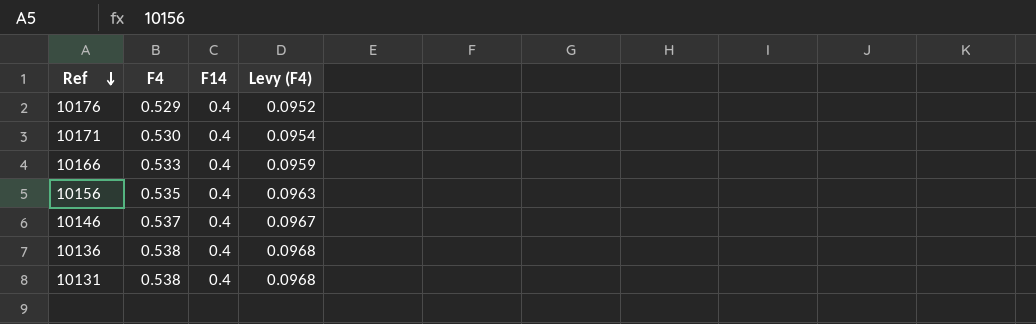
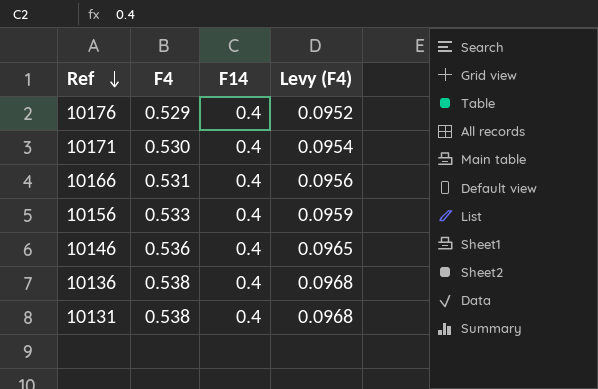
10166 | F4: 0.533 -> 0.531
10166 | Levy (F4): 0.0959 -> 0.0956
10156 | F4: 0.535 -> 0.533
10156 | Levy (F4): 0.0963 -> 0.0959
10146 | F4: 0.537 -> 0.536
10146 | Levy (F4): 0.0967 -> 0.0965

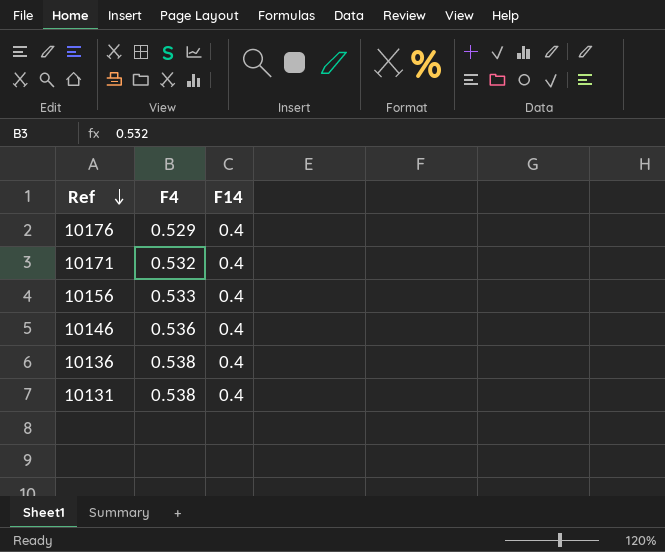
column Levy (F4) | formula: [F4] * 0.18 -> none
row 10166: 0.531 | 0.4 | 0.0956 -> none
10171 | F4: 0.530 -> 0.532

